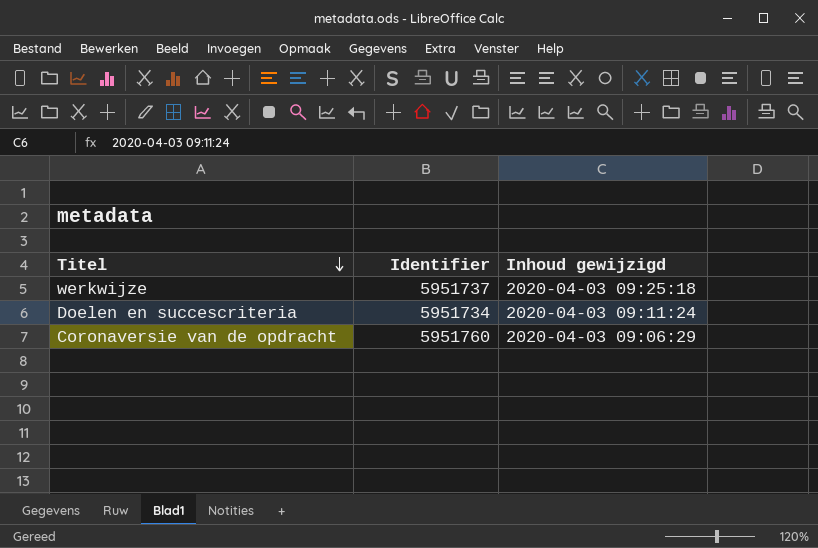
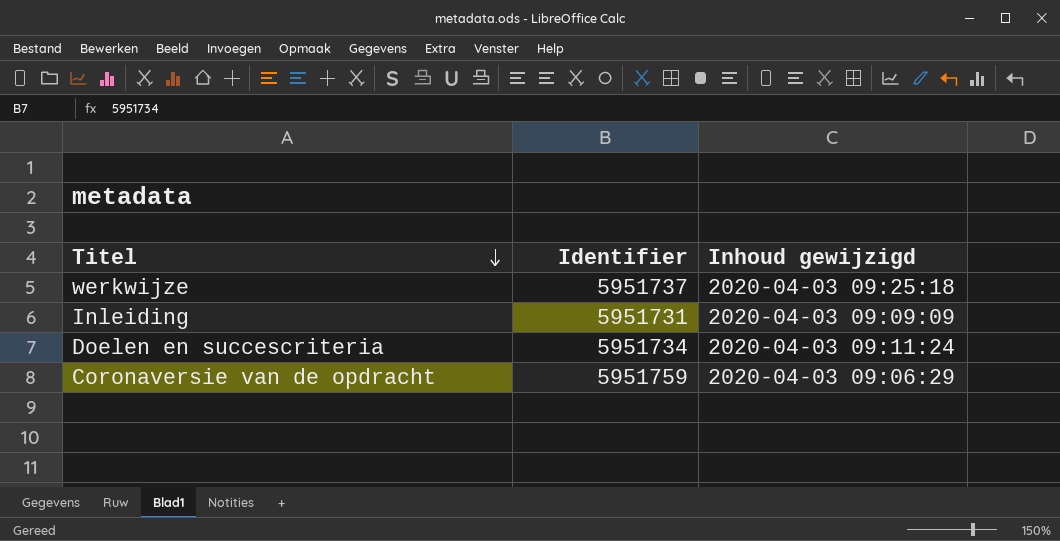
row Inleiding: none -> 5951731 | 2020-04-03 09:09:09
Coronaversie van de opdracht | Identifier: 5951760 -> 5951759

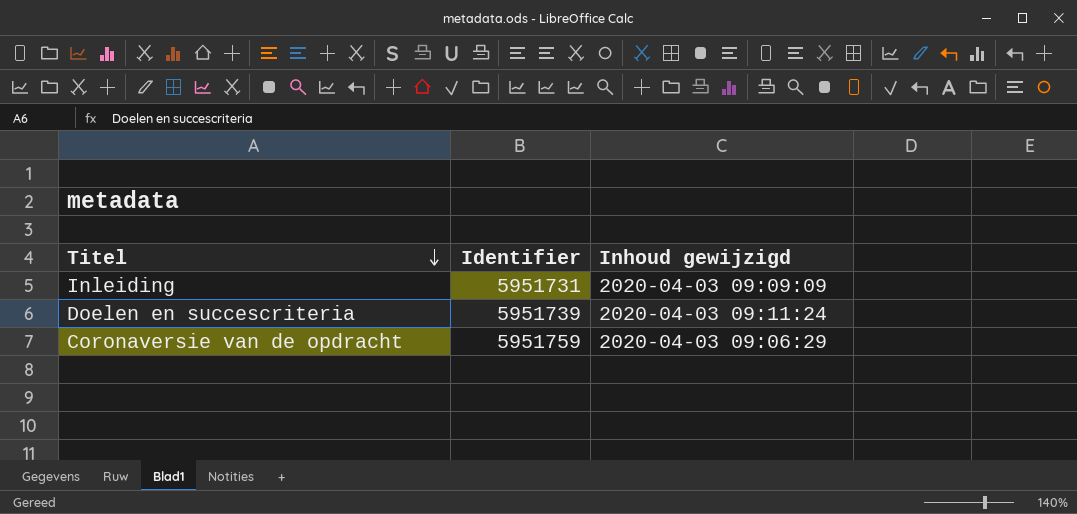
row werkwijze: 5951737 | 2020-04-03 09:25:18 -> none
Doelen en succescriteria | Identifier: 5951734 -> 5951739

